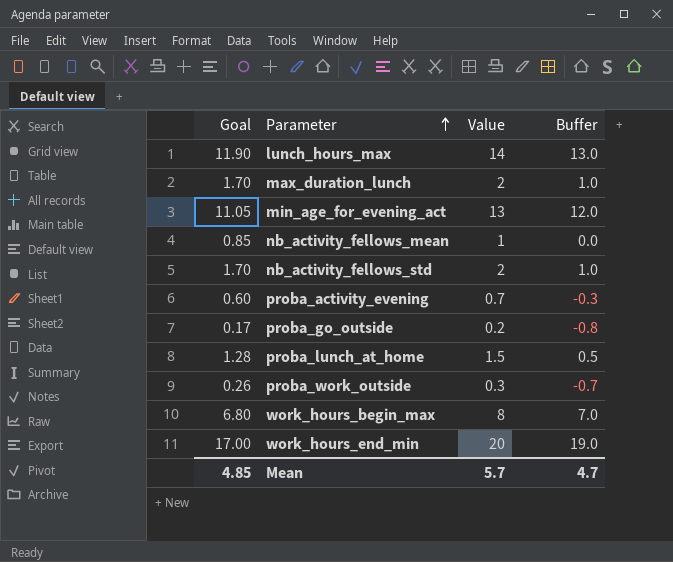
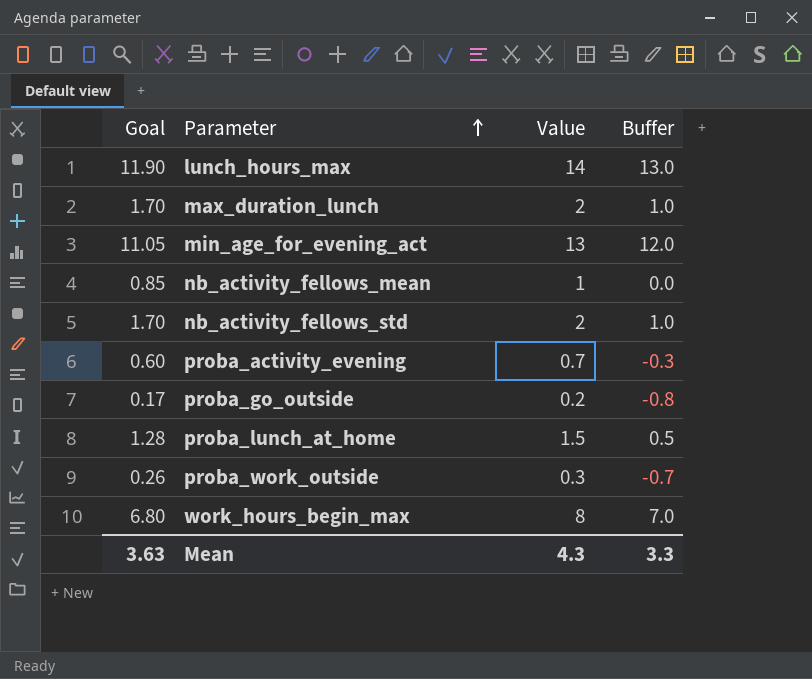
row work_hours_end_min: 17.00 | 20 | 19.0 -> none
Mean | Goal: 4.85 -> 3.63
Mean | Value: 5.7 -> 4.3
Mean | Buffer: 4.7 -> 3.3

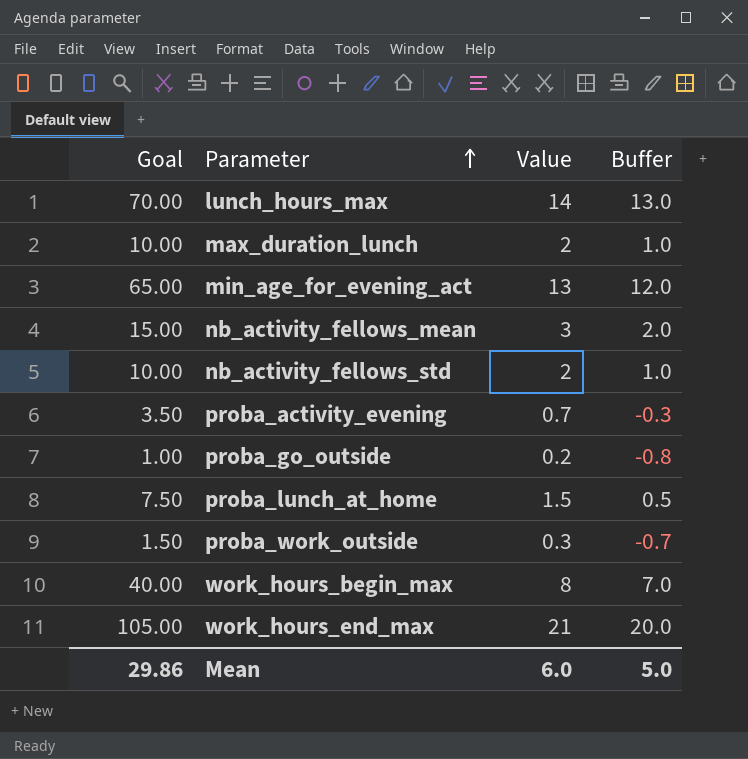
column Goal | formula: [Value] * 0.85 -> [Value] * 5
nb_activity_fellows_mean | Value: 1 -> 3
nb_activity_fellows_mean | Buffer: 0.0 -> 2.0
row work_hours_end_max: none -> 105.00 | 21 | 20.0
Mean | Goal: 3.63 -> 29.86
Mean | Value: 4.3 -> 6.0
Mean | Buffer: 3.3 -> 5.0

